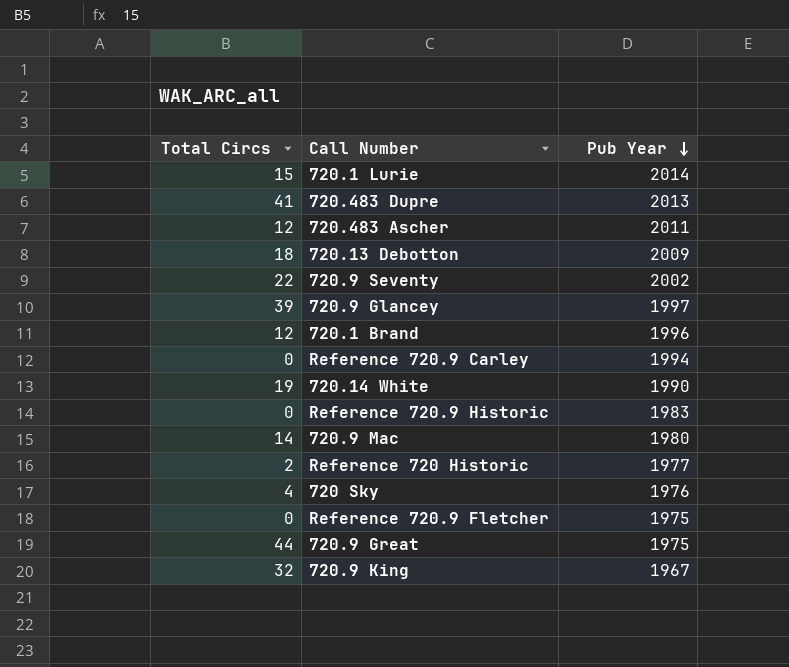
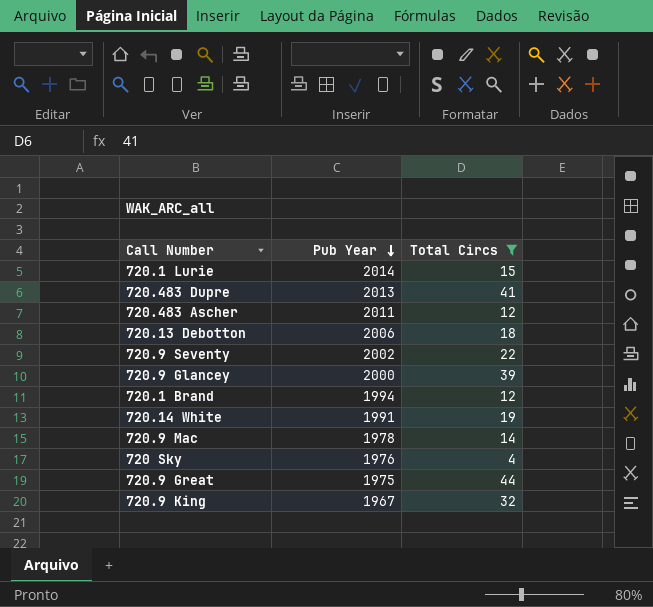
filter: none -> Total Circs >= 4
column Total Circs | position: 1 -> 3
720.13 Debotton | Pub Year: 2009 -> 2006
720.9 Glancey | Pub Year: 1997 -> 2000
720.1 Brand | Pub Year: 1996 -> 1994
720.14 White | Pub Year: 1990 -> 1991
720.9 Mac | Pub Year: 1980 -> 1978

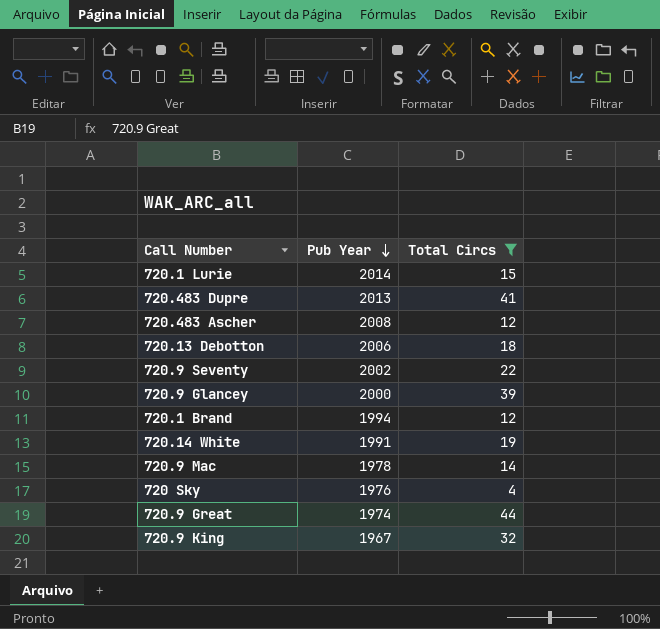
720.483 Ascher | Pub Year: 2011 -> 2008
720.9 Great | Pub Year: 1975 -> 1974

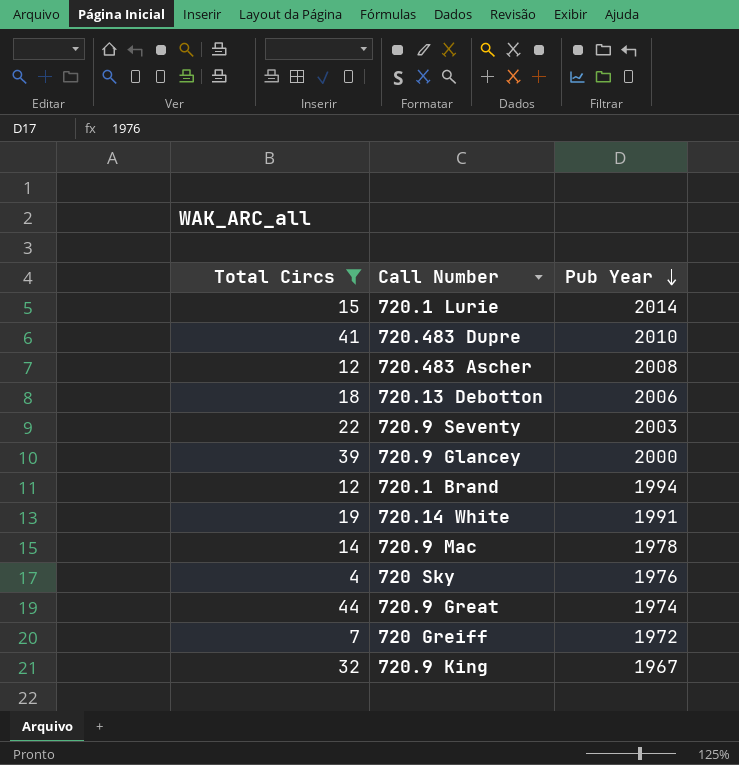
column Total Circs | position: 3 -> 1
720.483 Dupre | Pub Year: 2013 -> 2010
720.9 Seventy | Pub Year: 2002 -> 2003
row 720 Greiff: none -> 7 | 1972

